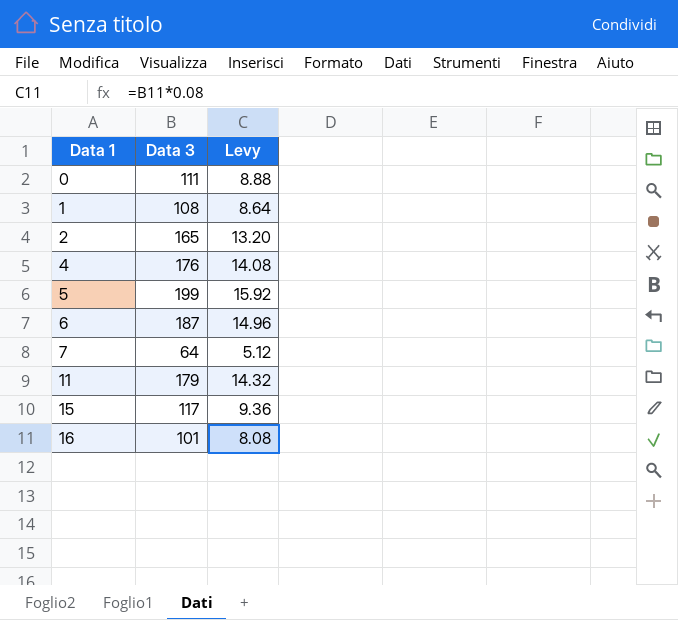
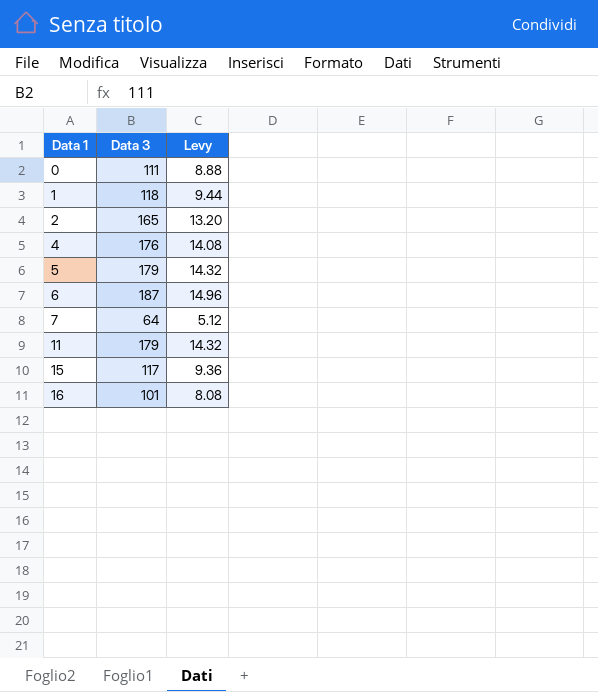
1 | Data 3: 108 -> 118
1 | Levy: 8.64 -> 9.44
5 | Data 3: 199 -> 179
5 | Levy: 15.92 -> 14.32

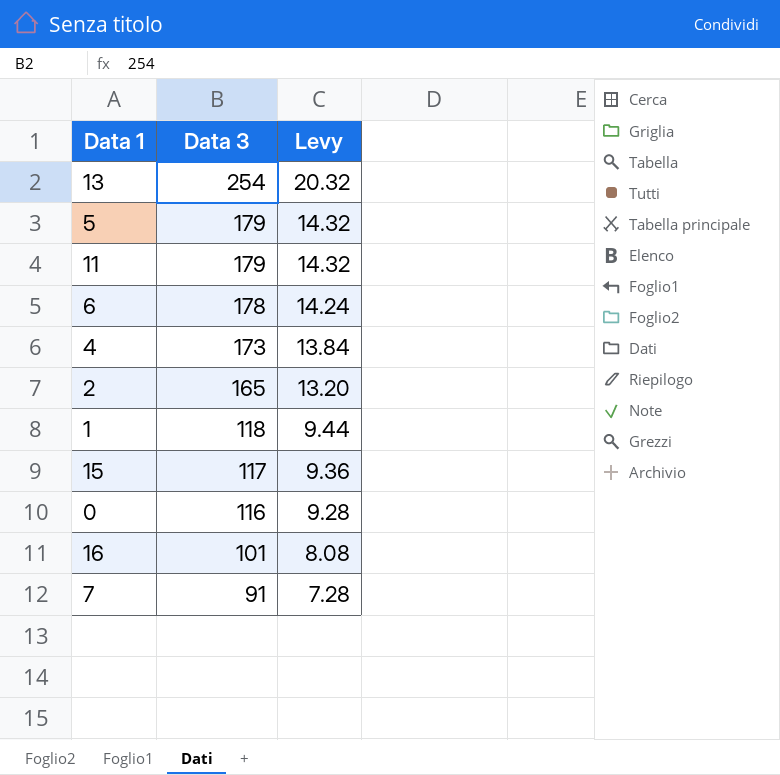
row order: Data 1 ascending -> Data 3 descending
row 13: none -> 254 | 20.32
6 | Data 3: 187 -> 178
6 | Levy: 14.96 -> 14.24
4 | Data 3: 176 -> 173
4 | Levy: 14.08 -> 13.84
0 | Data 3: 111 -> 116
0 | Levy: 8.88 -> 9.28
7 | Data 3: 64 -> 91
7 | Levy: 5.12 -> 7.28

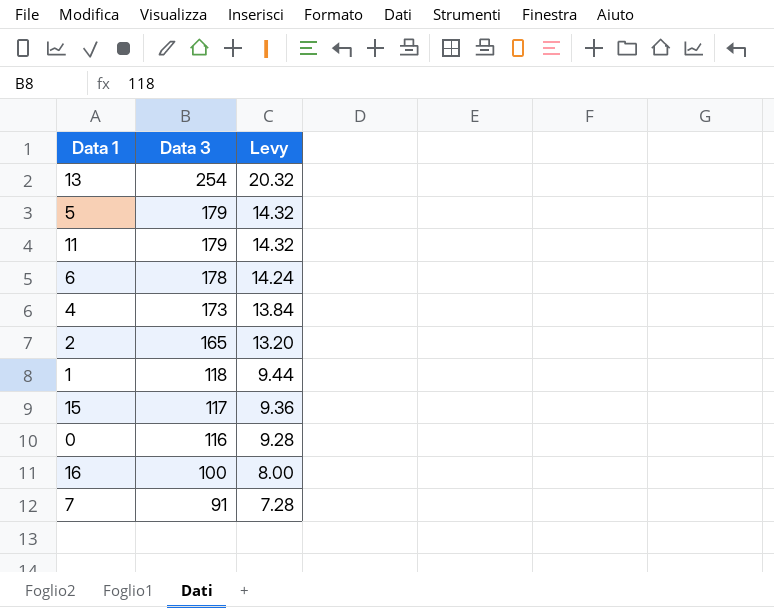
16 | Data 3: 101 -> 100
16 | Levy: 8.08 -> 8.00

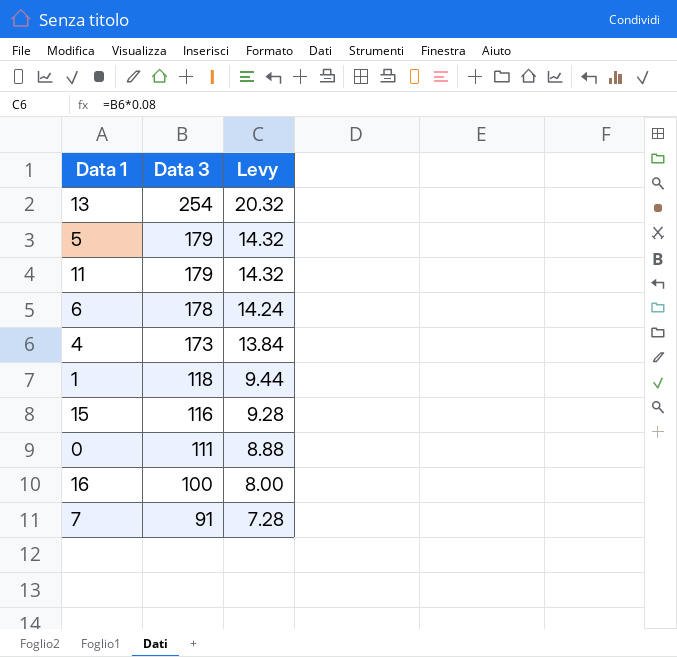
row 2: 165 | 13.20 -> none
15 | Data 3: 117 -> 116
15 | Levy: 9.36 -> 9.28
0 | Data 3: 116 -> 111
0 | Levy: 9.28 -> 8.88

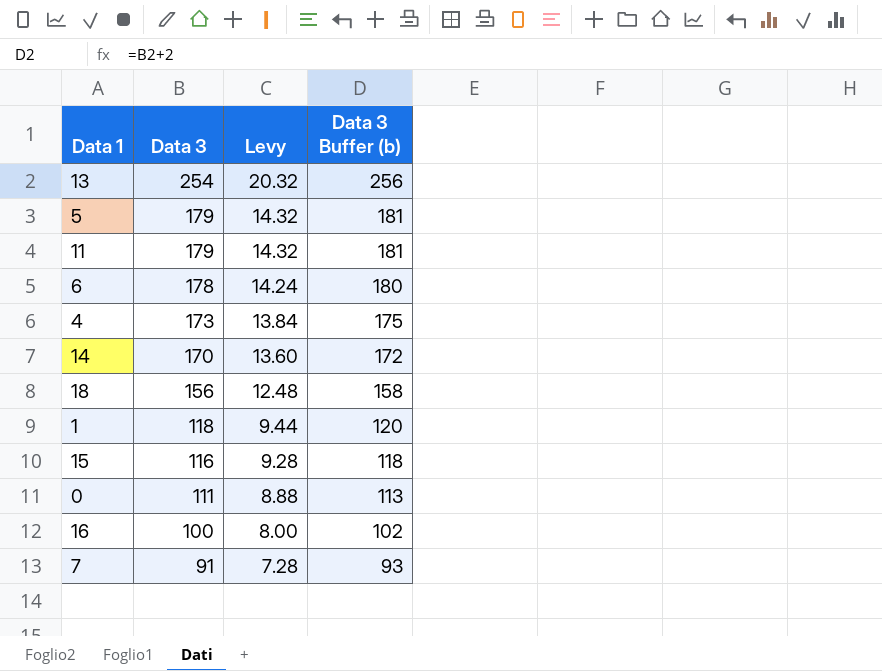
column Data 3 Buffer (b) | formula: none -> [Data 3] + 2
row 14: none -> 170 | 13.60 | 172
row 18: none -> 156 | 12.48 | 158

